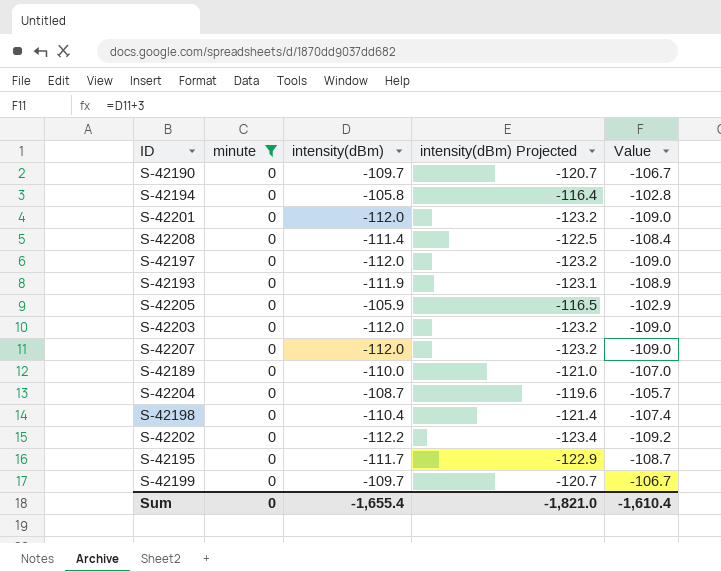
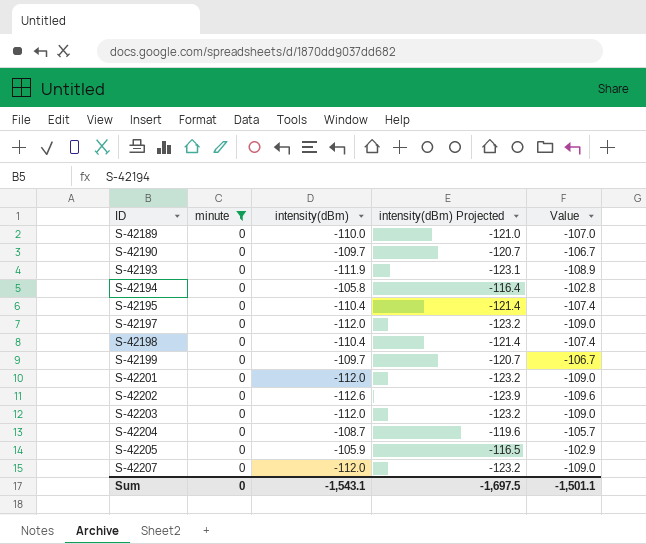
row order: none -> ID ascending
row S-42208: 0 | -111.4 | -122.5 | -108.4 -> none
S-42195 | intensity(dBm): -111.7 -> -110.4
S-42195 | intensity(dBm) Projected: -122.9 -> -121.4
S-42195 | Value: -108.7 -> -107.4
S-42202 | intensity(dBm): -112.2 -> -112.6
S-42202 | intensity(dBm) Projected: -123.4 -> -123.9
S-42202 | Value: -109.2 -> -109.6
Sum | intensity(dBm): -1,655.4 -> -1,543.1
Sum | intensity(dBm) Projected: -1,821.0 -> -1,697.5
Sum | Value: -1,610.4 -> -1,501.1

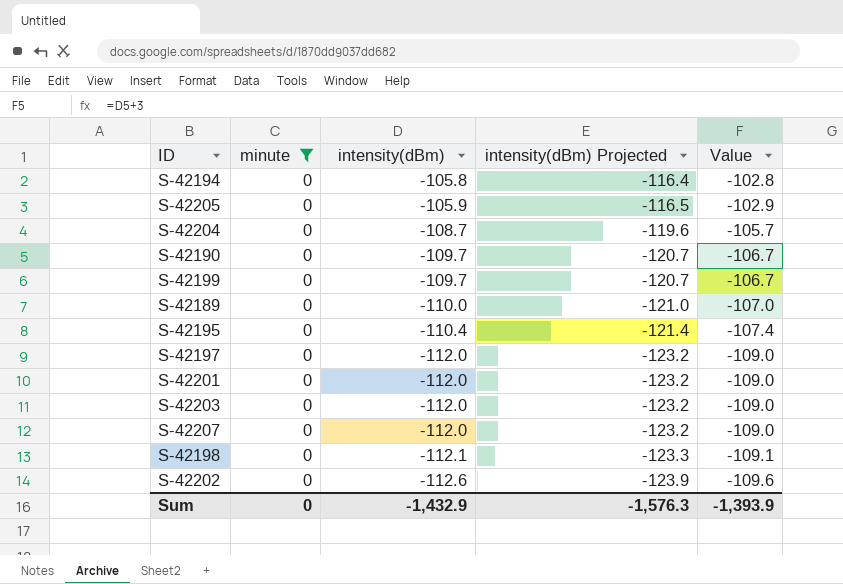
row order: ID ascending -> intensity(dBm) descending
row S-42193: 0 | -111.9 | -123.1 | -108.9 -> none
S-42198 | intensity(dBm): -110.4 -> -112.1
S-42198 | intensity(dBm) Projected: -121.4 -> -123.3
S-42198 | Value: -107.4 -> -109.1
Sum | intensity(dBm): -1,543.1 -> -1,432.9
Sum | intensity(dBm) Projected: -1,697.5 -> -1,576.3
Sum | Value: -1,501.1 -> -1,393.9

